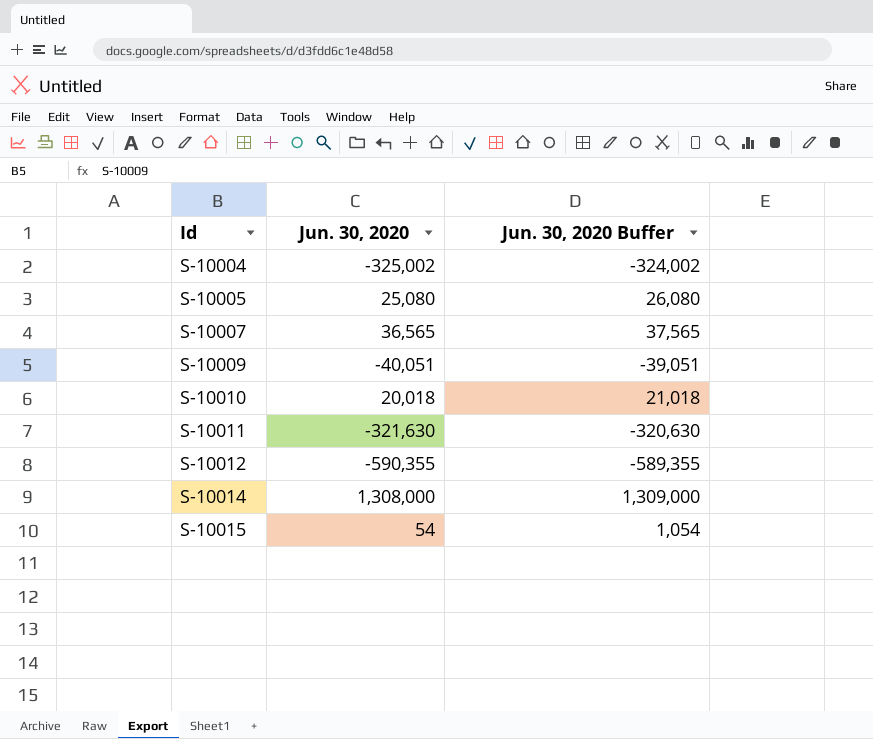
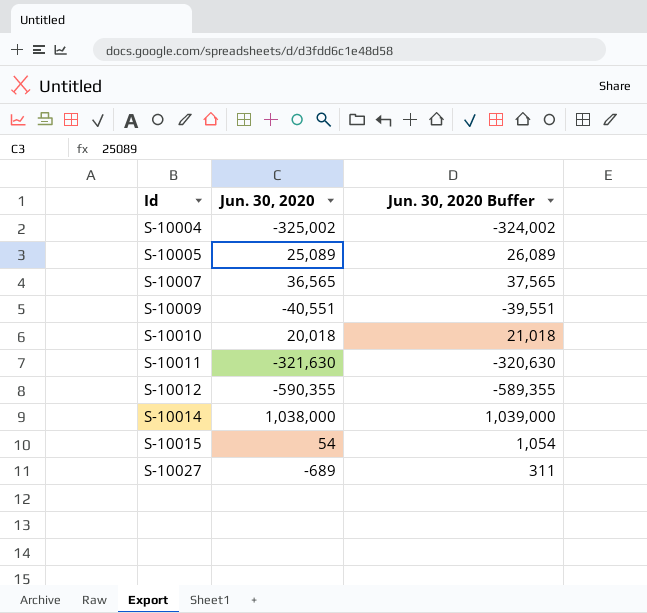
S-10005 | Jun. 30, 2020: 25,080 -> 25,089
S-10005 | Jun. 30, 2020 Buffer: 26,080 -> 26,089
S-10009 | Jun. 30, 2020: -40,051 -> -40,551
S-10009 | Jun. 30, 2020 Buffer: -39,051 -> -39,551
S-10014 | Jun. 30, 2020: 1,308,000 -> 1,038,000
S-10014 | Jun. 30, 2020 Buffer: 1,309,000 -> 1,039,000
row S-10027: none -> -689 | 311

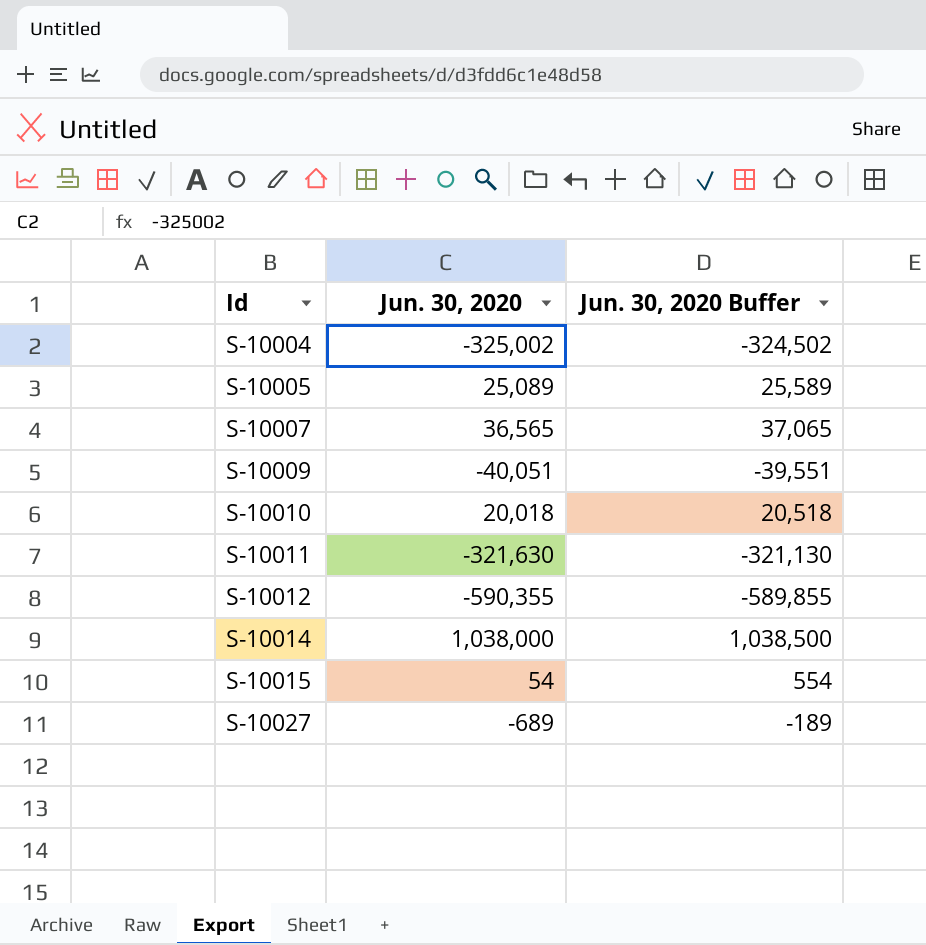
column Jun. 30, 2020 Buffer | formula: [Jun. 30, 2020] + 1000 -> [Jun. 30, 2020] + 500
S-10009 | Jun. 30, 2020: -40,551 -> -40,051

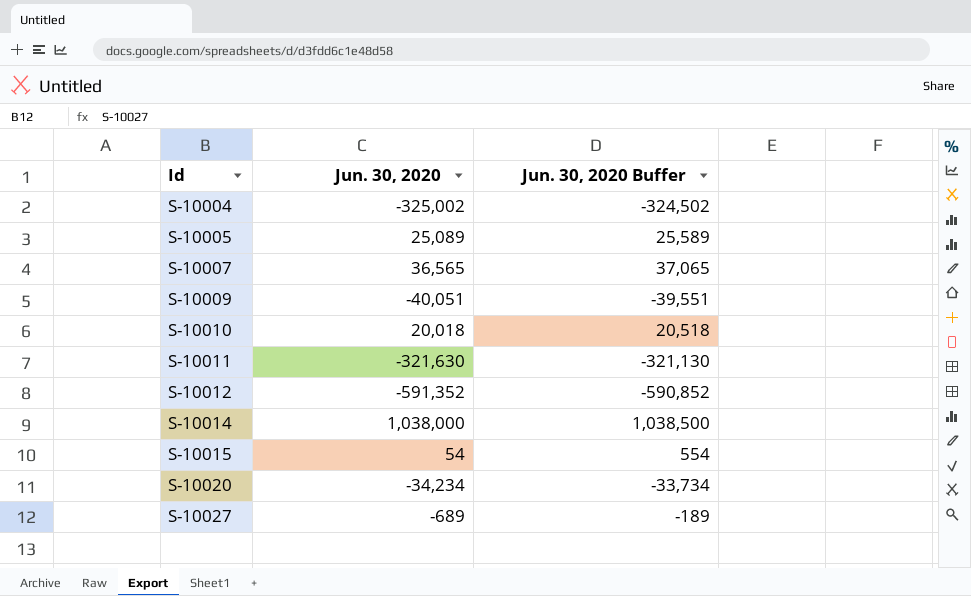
S-10012 | Jun. 30, 2020: -590,355 -> -591,352
S-10012 | Jun. 30, 2020 Buffer: -589,855 -> -590,852
row S-10020: none -> -34,234 | -33,734

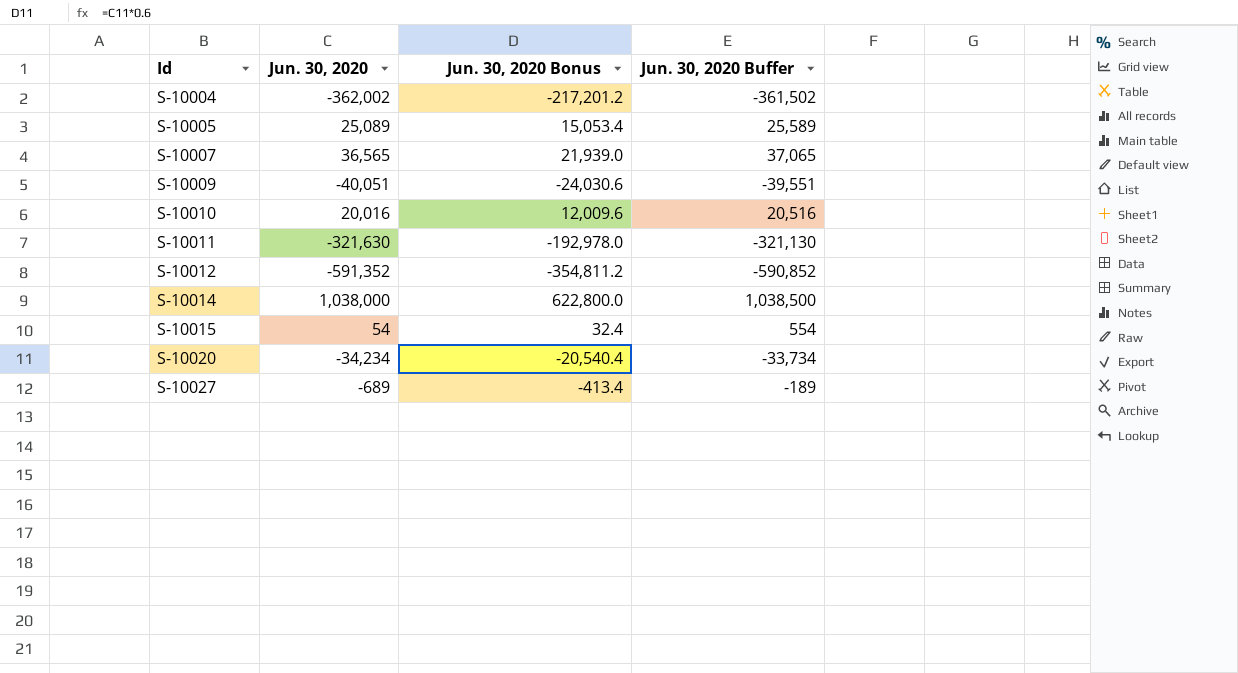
column Jun. 30, 2020 Bonus | formula: none -> [Jun. 30, 2020] * 0.6
S-10004 | Jun. 30, 2020: -325,002 -> -362,002
S-10004 | Jun. 30, 2020 Buffer: -324,502 -> -361,502
S-10010 | Jun. 30, 2020: 20,018 -> 20,016
S-10010 | Jun. 30, 2020 Buffer: 20,518 -> 20,516

